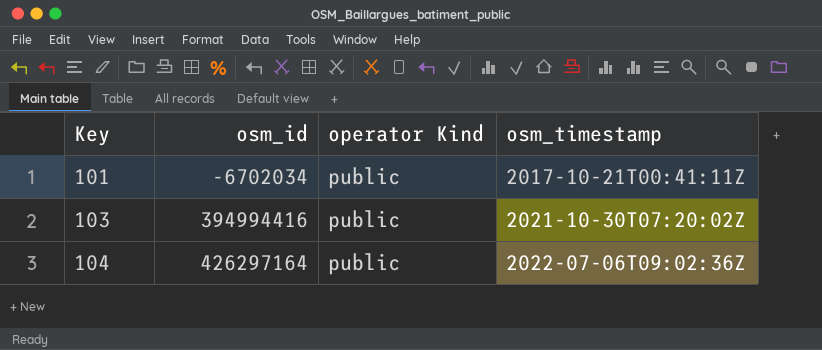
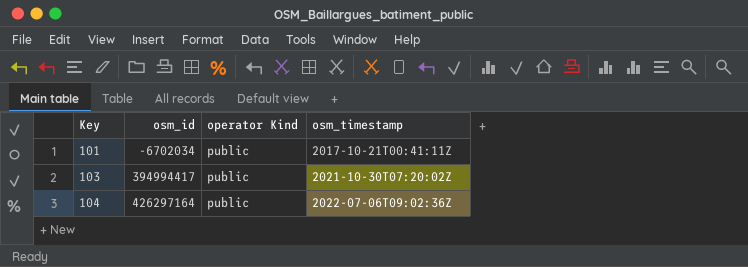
103 | osm_id: 394994416 -> 394994417

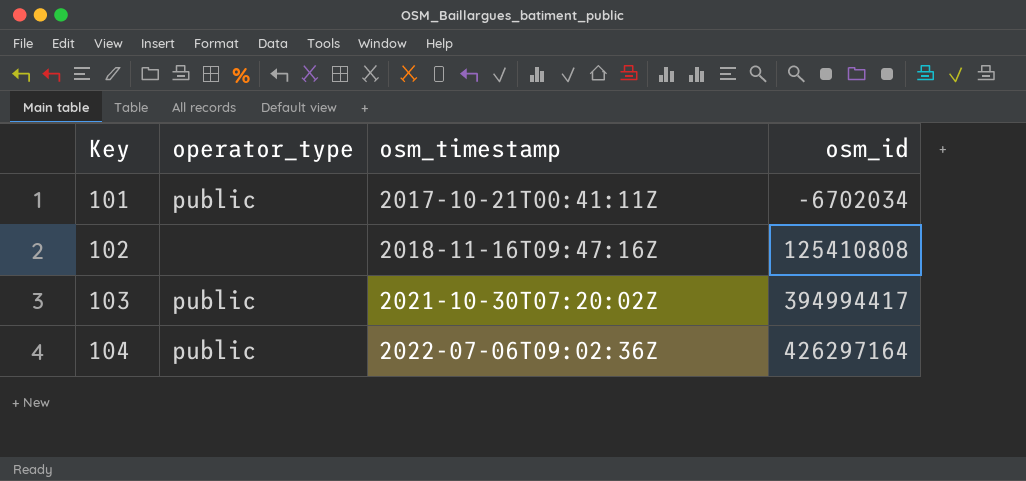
column name: operator Kind -> operator_type
column osm_id | position: 2 -> 4
row 102: none -> none | 2018-11-16T09:47:16Z | 125410808

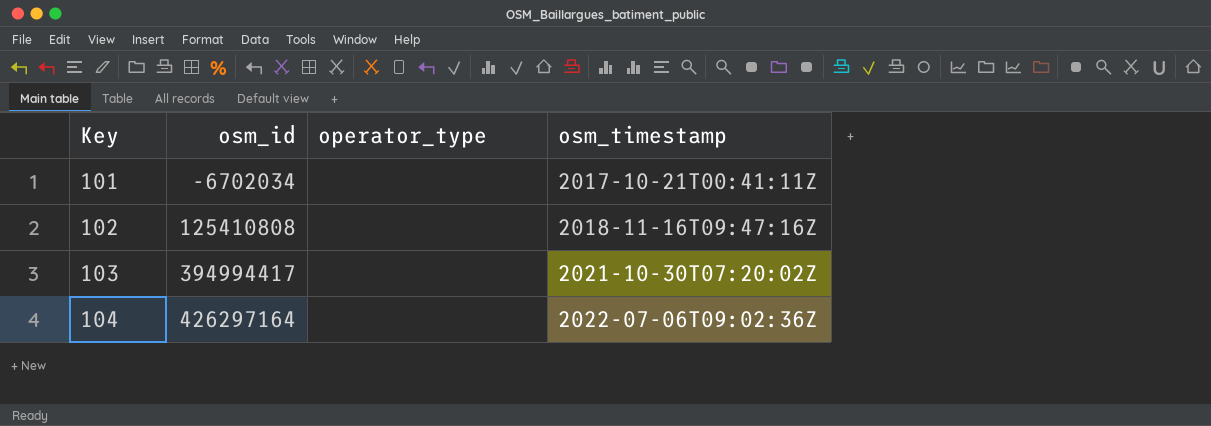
column osm_id | position: 4 -> 2
101 | operator_type: public -> none
103 | operator_type: public -> none
104 | operator_type: public -> none

